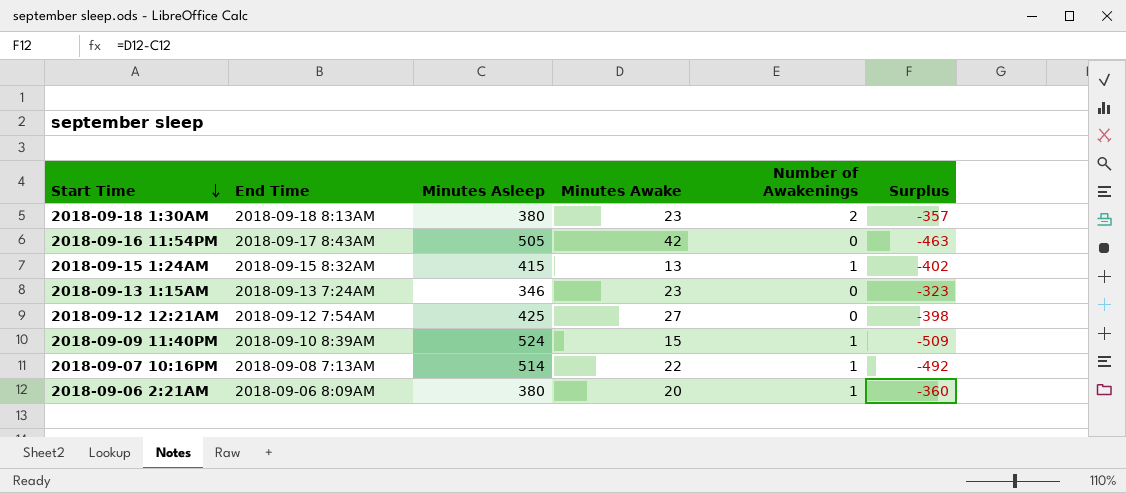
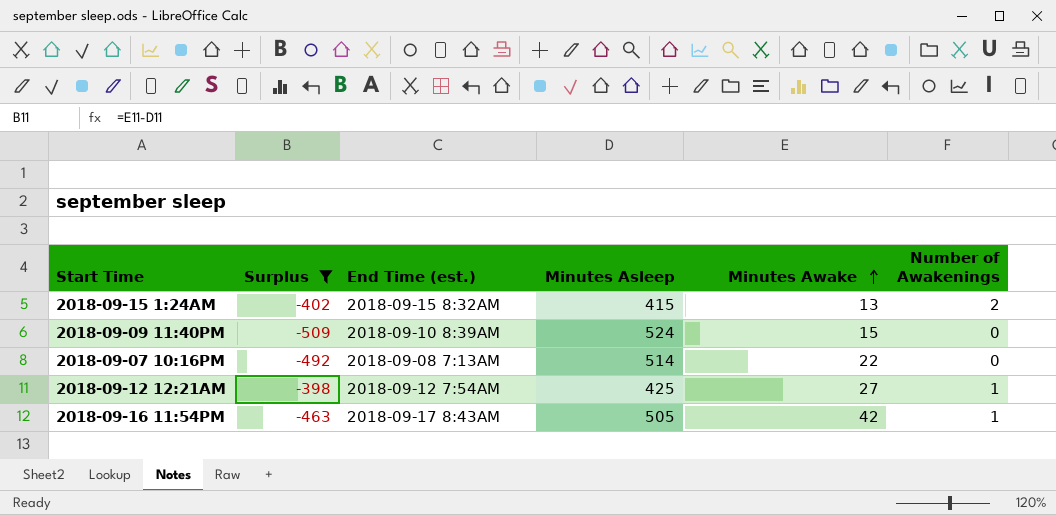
filter: none -> Surplus <= -398
row order: Start Time descending -> Minutes Awake ascending
column Surplus | position: 6 -> 2
column name: End Time -> End Time (est.)
2018-09-15 1:24AM | Number of Awakenings: 1 -> 2
2018-09-09 11:40PM | Number of Awakenings: 1 -> 0
2018-09-07 10:16PM | Number of Awakenings: 1 -> 0
2018-09-12 12:21AM | Number of Awakenings: 0 -> 1
2018-09-16 11:54PM | Number of Awakenings: 0 -> 1

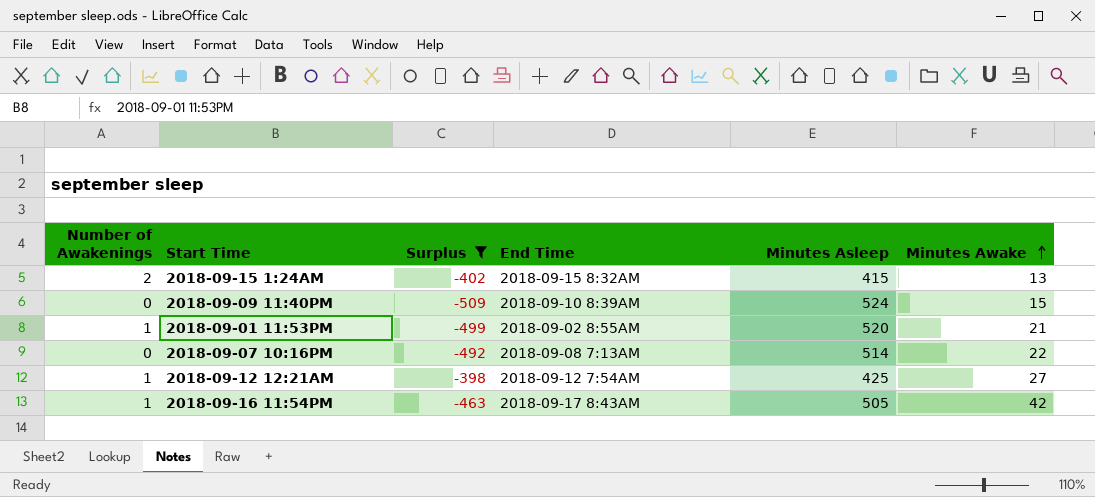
column Number of Awakenings | position: 6 -> 1
column name: End Time (est.) -> End Time
row 2018-09-01 11:53PM: none -> 1 | -499 | 2018-09-02 8:55AM | 520 | 21

